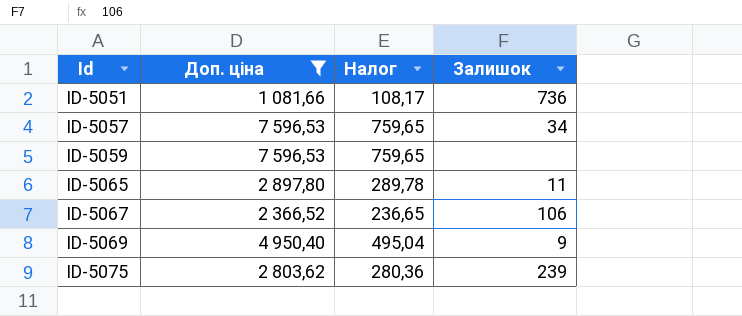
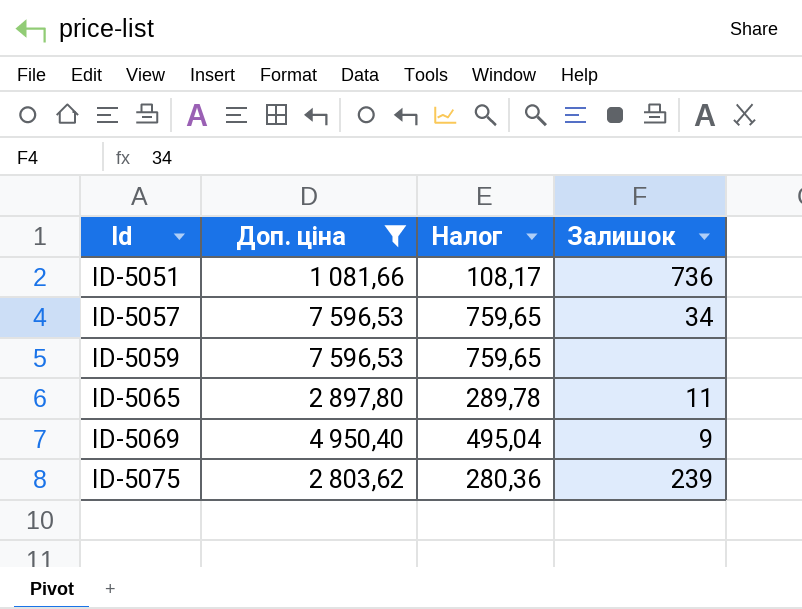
row ID-5067: 2 366,52 | 236,65 | 106 -> none

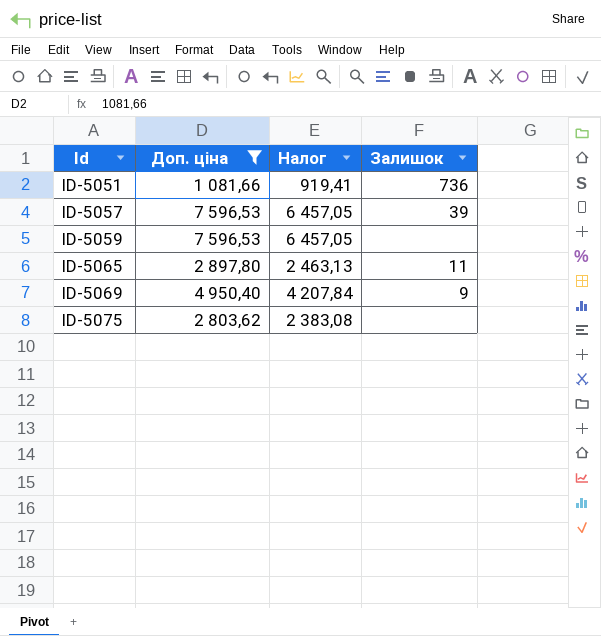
column Налог | formula: [Доп. ціна] * 0,1 -> [Доп. ціна] * 0,85
ID-5057 | Залишок: 34 -> 39
ID-5075 | Залишок: 239 -> none

